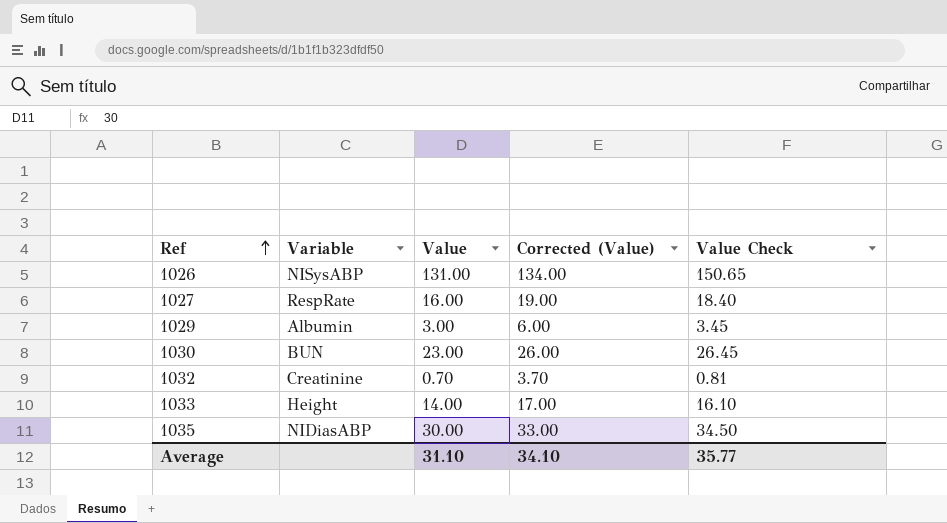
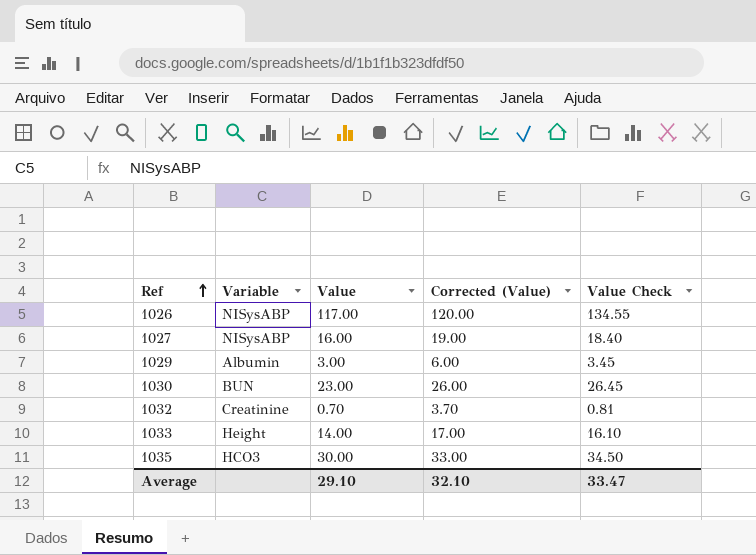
1026 | Value: 131.00 -> 117.00
1026 | Corrected (Value): 134.00 -> 120.00
1026 | Value Check: 150.65 -> 134.55
1027 | Variable: RespRate -> NISysABP
1035 | Variable: NIDiasABP -> HCO3
Average | Value: 31.10 -> 29.10
Average | Corrected (Value): 34.10 -> 32.10
Average | Value Check: 35.77 -> 33.47

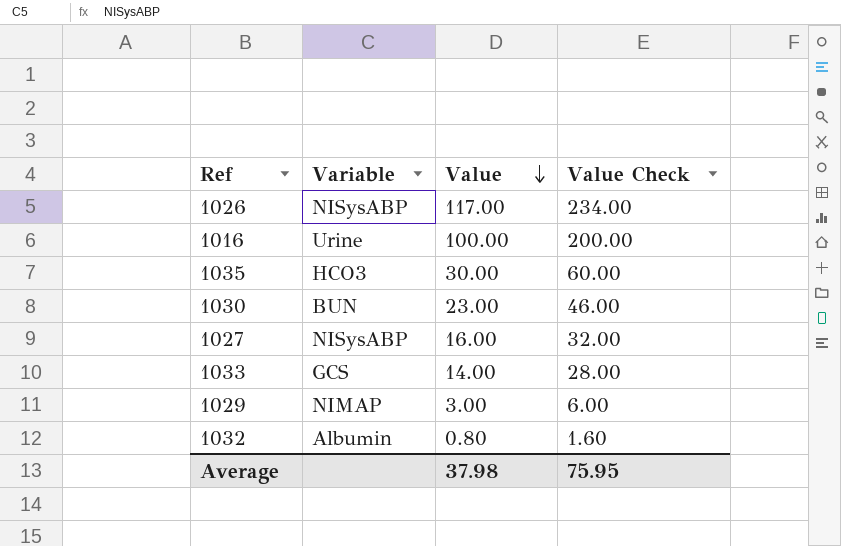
row order: Ref ascending -> Value descending
column Corrected (Value) | formula: [Value] + 3 -> none
column Value Check | formula: [Value] * 1.15 -> [Value] * 2
row 1016: none -> Urine | 100.00 | 200.00
1033 | Variable: Height -> GCS
1029 | Variable: Albumin -> NIMAP
1032 | Variable: Creatinine -> Albumin
1032 | Value: 0.70 -> 0.80
Average | Value: 29.10 -> 37.98
Average | Value Check: 33.47 -> 75.95

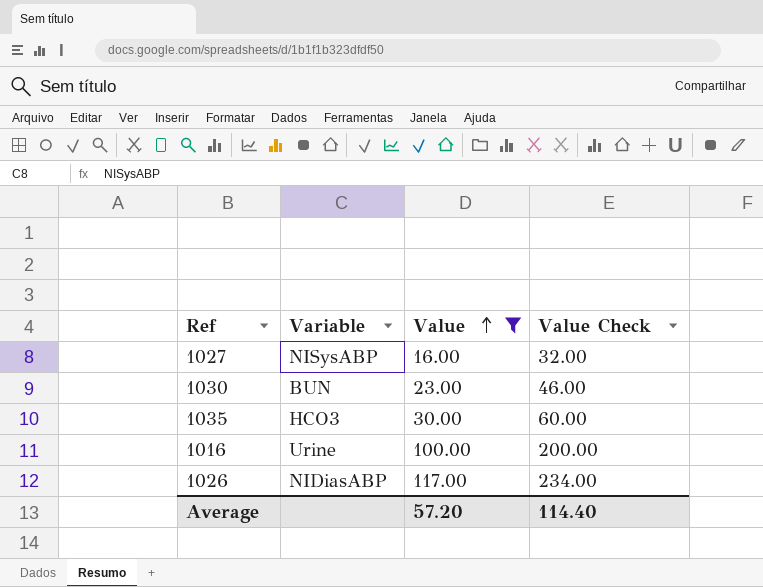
filter: none -> Value >= 16.00
row order: Value descending -> Value ascending
1026 | Variable: NISysABP -> NIDiasABP
Average | Value: 37.98 -> 57.20
Average | Value Check: 75.95 -> 114.40

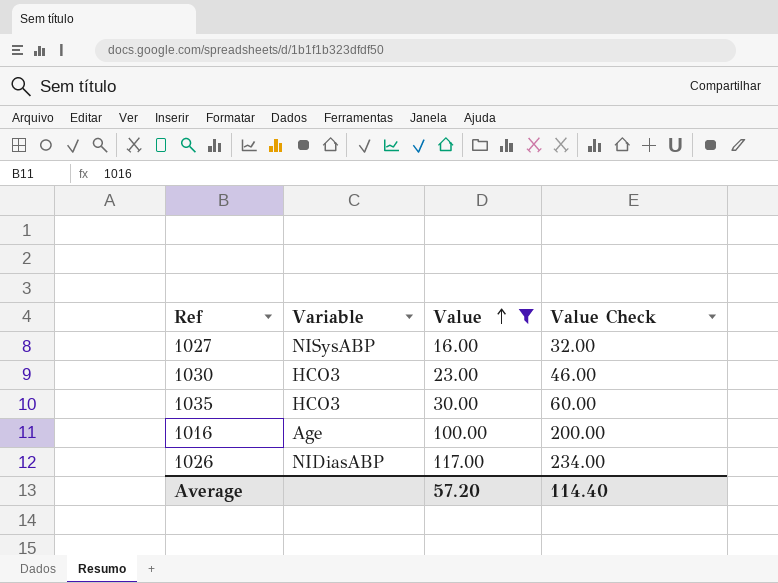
1030 | Variable: BUN -> HCO3
1016 | Variable: Urine -> Age

